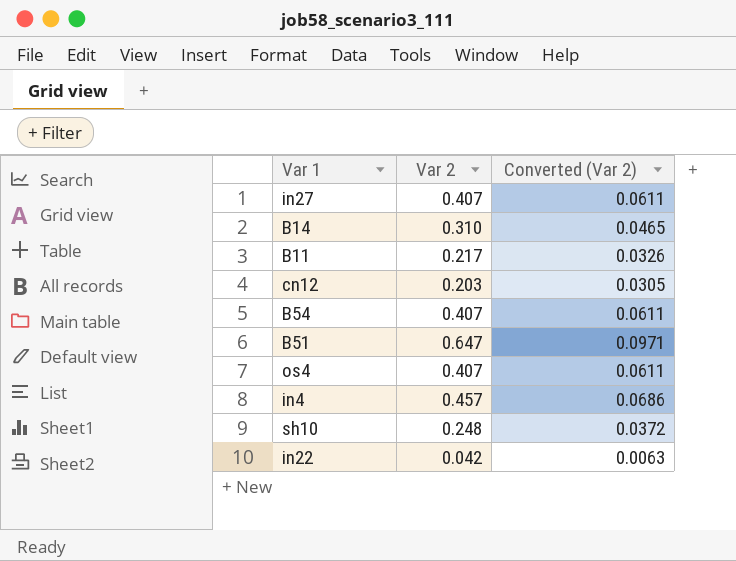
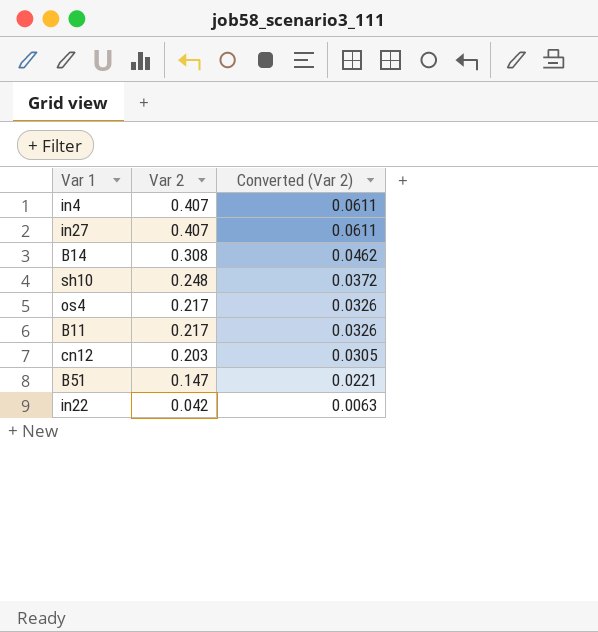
row order: none -> Var 2 descending
row B54: 0.407 | 0.0611 -> none
in4 | Var 2: 0.457 -> 0.407
in4 | Converted (Var 2): 0.0686 -> 0.0611
B14 | Var 2: 0.310 -> 0.308
B14 | Converted (Var 2): 0.0465 -> 0.0462
os4 | Var 2: 0.407 -> 0.217
os4 | Converted (Var 2): 0.0611 -> 0.0326
B51 | Var 2: 0.647 -> 0.147
B51 | Converted (Var 2): 0.0971 -> 0.0221

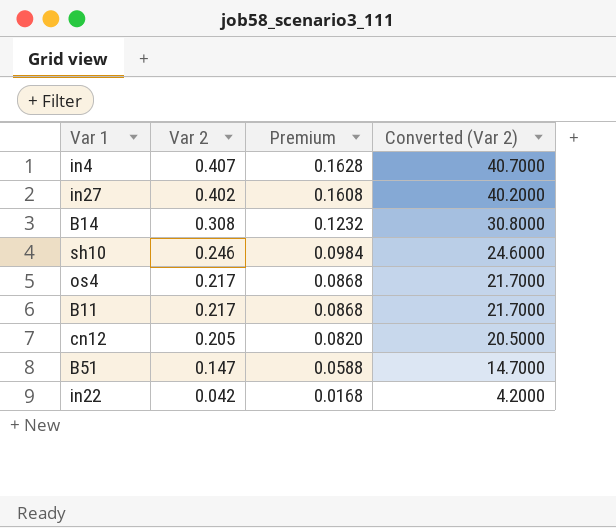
column Premium | formula: none -> [Var 2] * 0.4
column Converted (Var 2) | formula: [Var 2] * 0.15 -> [Var 2] * 100
in27 | Var 2: 0.407 -> 0.402
sh10 | Var 2: 0.248 -> 0.246
cn12 | Var 2: 0.203 -> 0.205

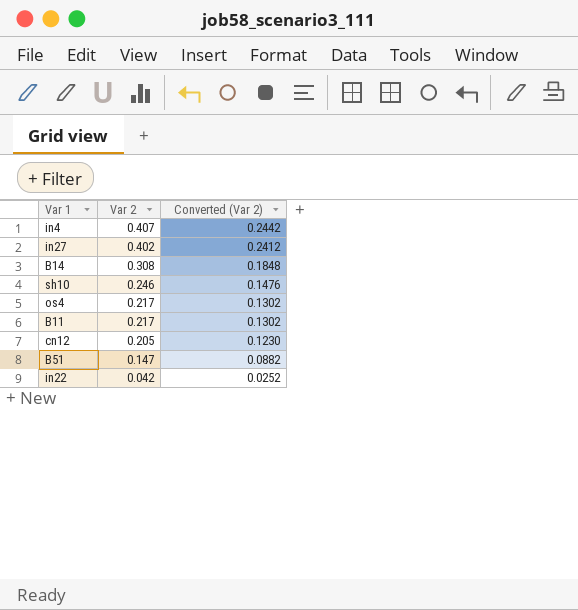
column Premium | formula: [Var 2] * 0.4 -> none
column Converted (Var 2) | formula: [Var 2] * 100 -> [Var 2] * 0.6

